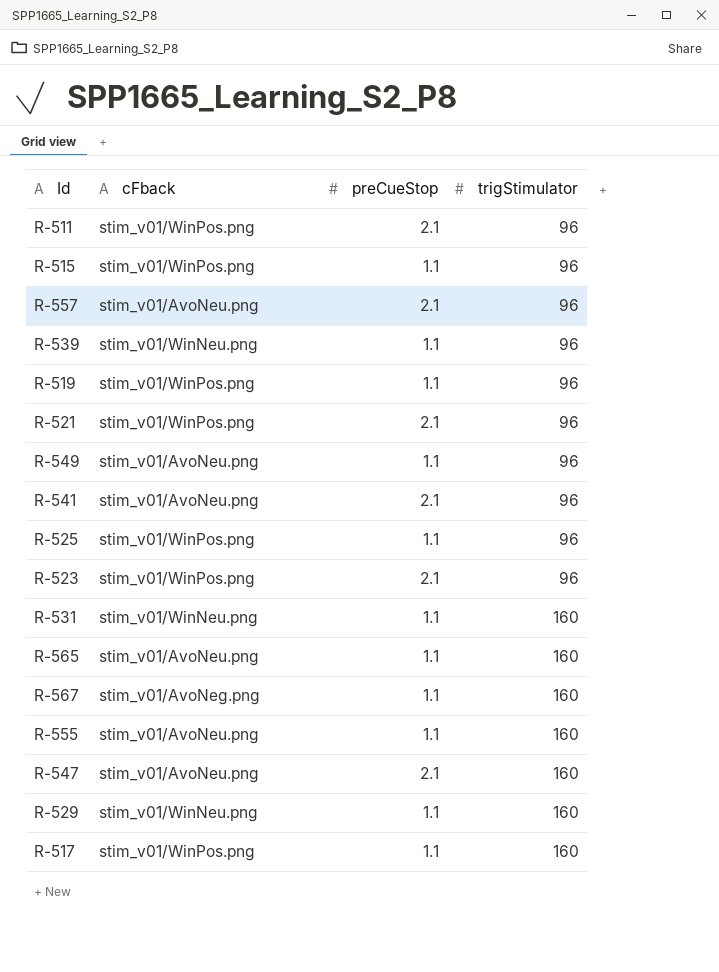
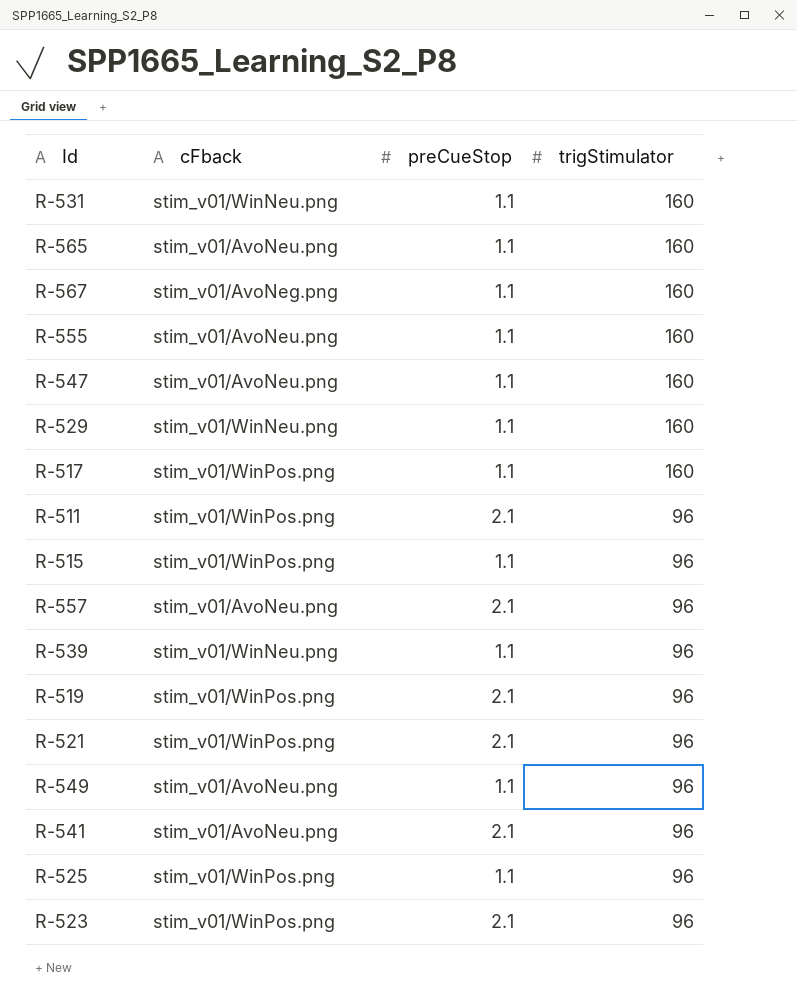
row order: trigStimulator ascending -> trigStimulator descending
R-547 | preCueStop: 2.1 -> 1.1
R-519 | preCueStop: 1.1 -> 2.1

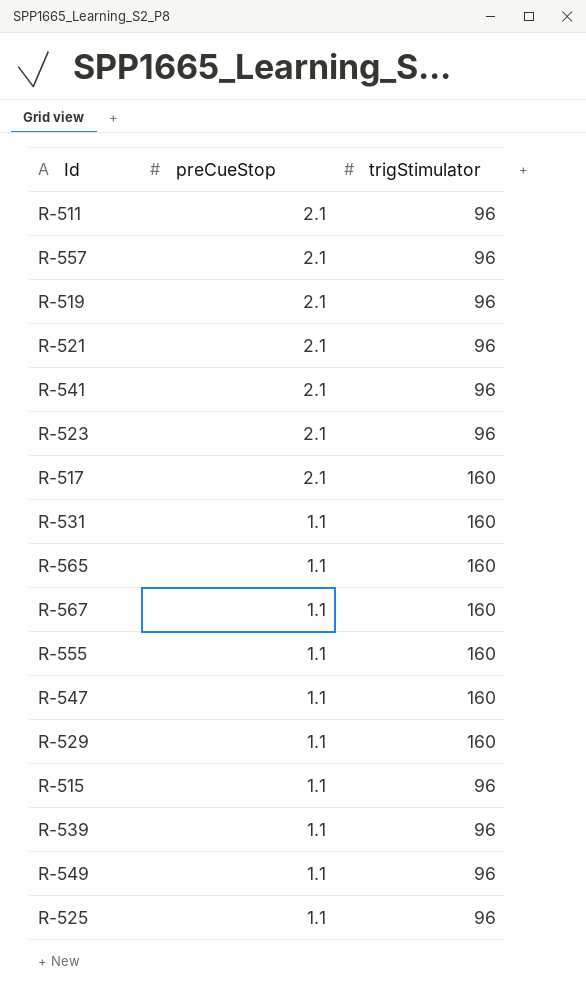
row order: trigStimulator descending -> preCueStop descending
column cFback | position: 2 -> none
R-517 | preCueStop: 1.1 -> 2.1

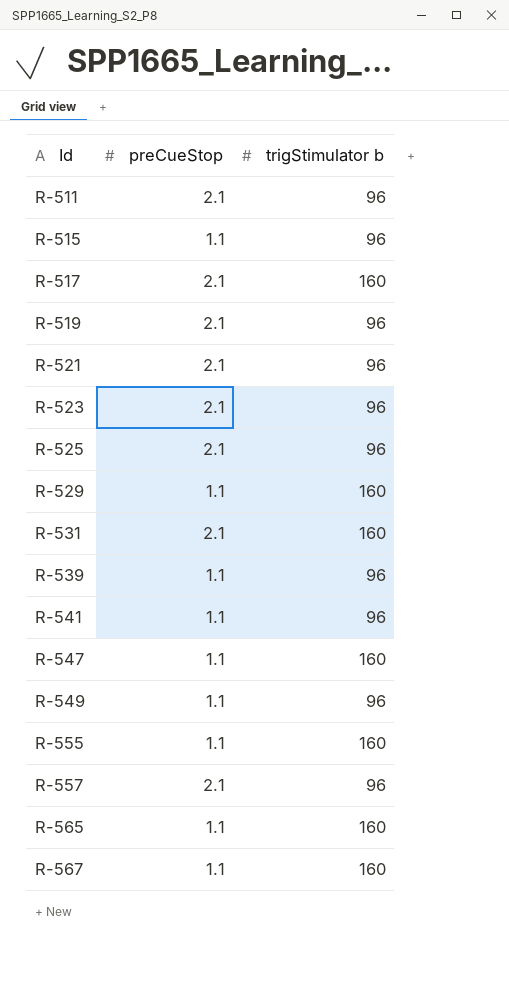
row order: preCueStop descending -> Id ascending
column name: trigStimulator -> trigStimulator b
R-525 | preCueStop: 1.1 -> 2.1
R-531 | preCueStop: 1.1 -> 2.1
R-541 | preCueStop: 2.1 -> 1.1

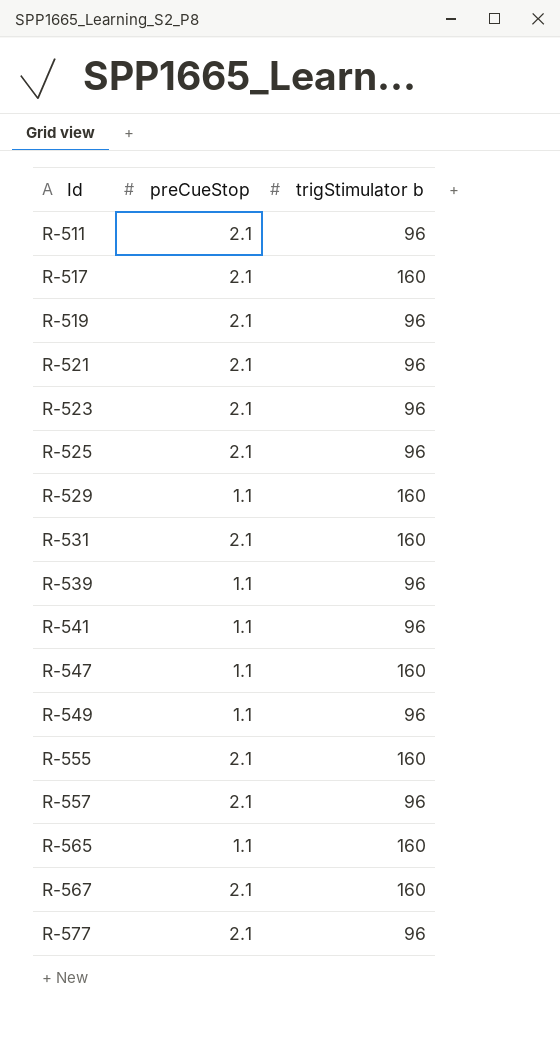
row R-515: 1.1 | 96 -> none
R-555 | preCueStop: 1.1 -> 2.1
R-567 | preCueStop: 1.1 -> 2.1
row R-577: none -> 2.1 | 96

